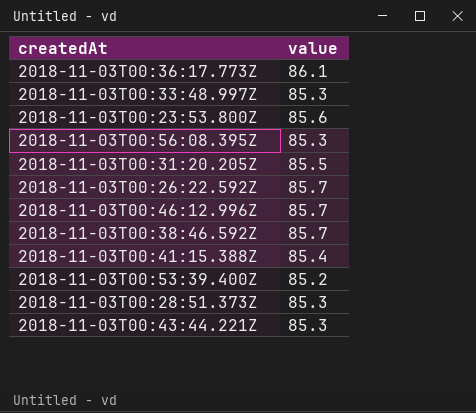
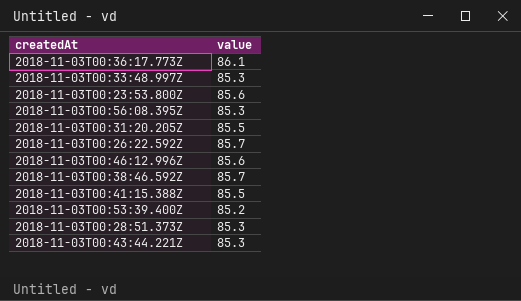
2018-11-03T00:46:12.996Z | value: 85.7 -> 85.6
2018-11-03T00:41:15.388Z | value: 85.4 -> 85.5

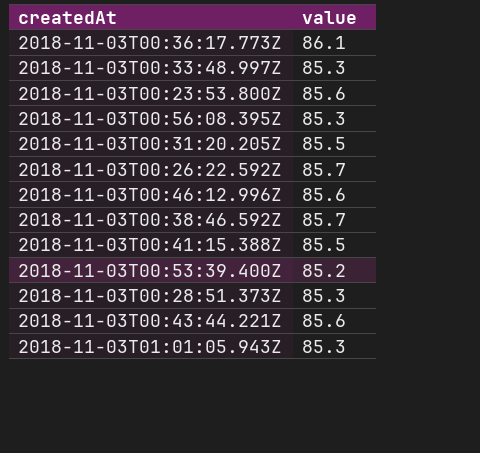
2018-11-03T00:43:44.221Z | value: 85.3 -> 85.6
row 2018-11-03T01:01:05.943Z: none -> 85.3

